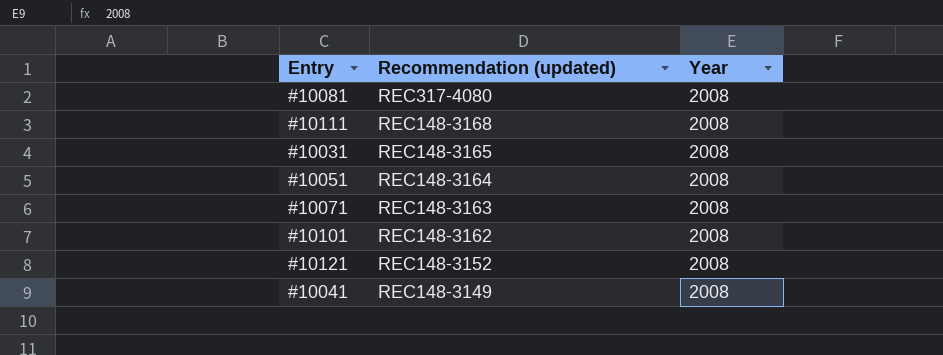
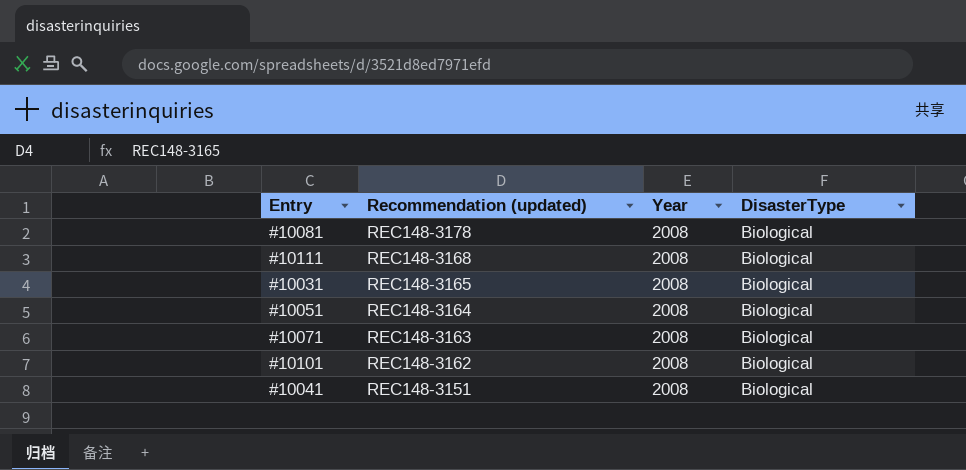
column DisasterType | position: none -> 4
row #10121: REC148-3152 | 2008 -> none
#10081 | Recommendation (updated): REC317-4080 -> REC148-3178
#10041 | Recommendation (updated): REC148-3149 -> REC148-3151

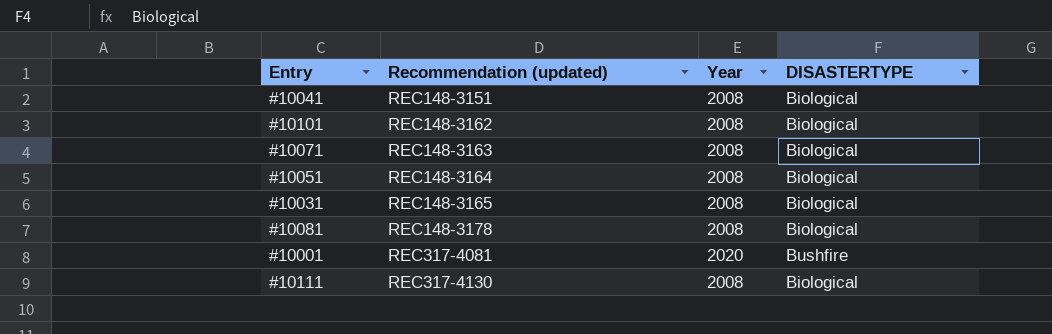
row order: Recommendation (updated) descending -> Recommendation (updated) ascending
column name: DisasterType -> DISASTERTYPE
row #10001: none -> REC317-4081 | 2020 | Bushfire
#10111 | Recommendation (updated): REC148-3168 -> REC317-4130

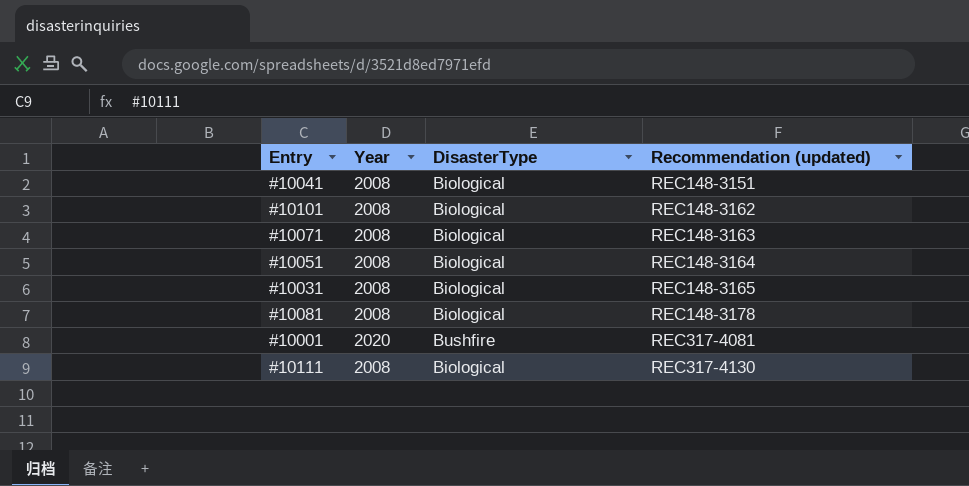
column name: DISASTERTYPE -> DisasterType
column Recommendation (updated) | position: 2 -> 4

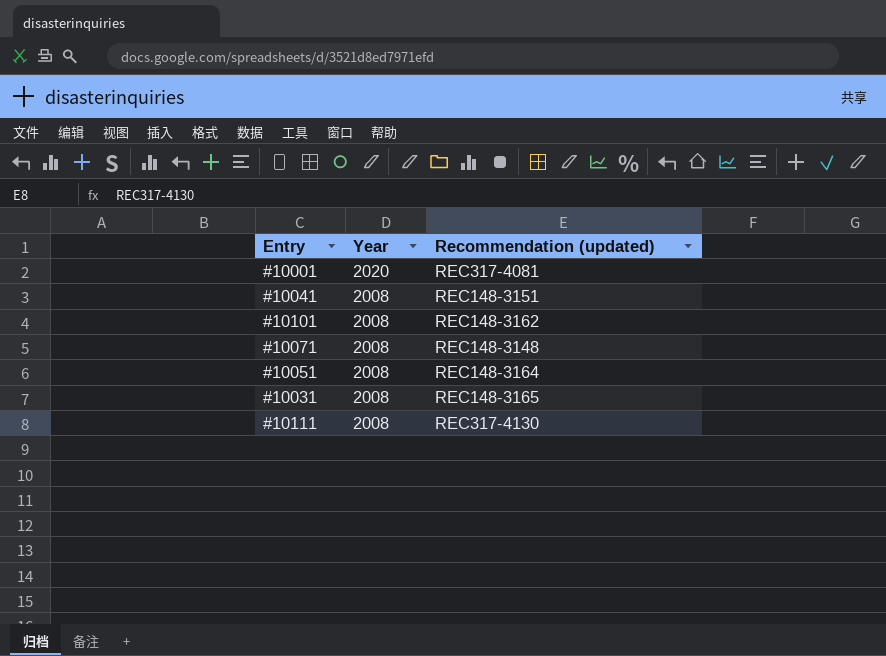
row order: Recommendation (updated) ascending -> Year descending
column DisasterType | position: 3 -> none
row #10081: 2008 | Biological | REC148-3178 -> none
#10071 | Recommendation (updated): REC148-3163 -> REC148-3148

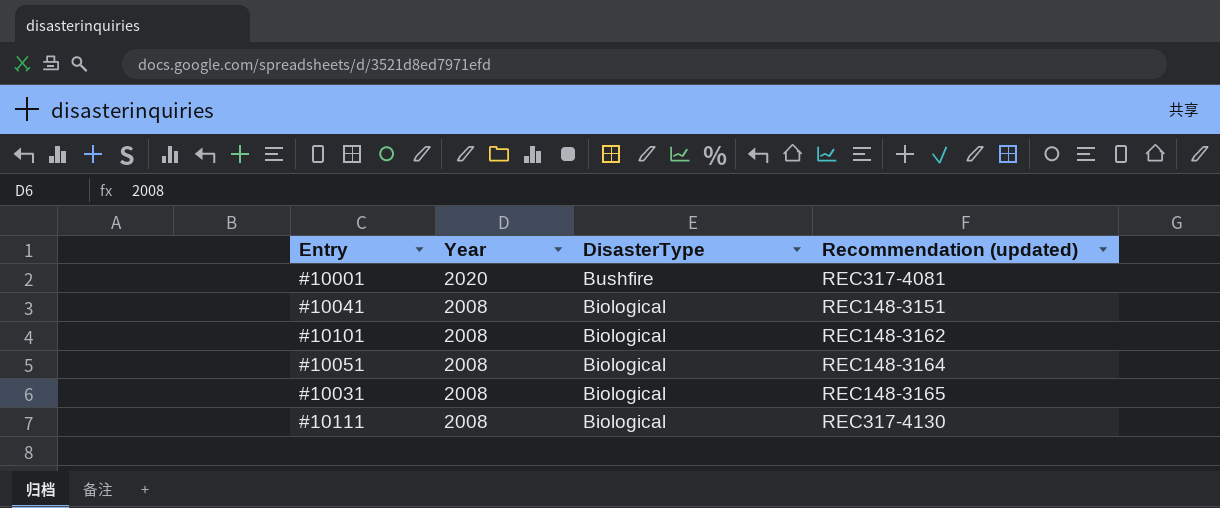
column DisasterType | position: none -> 3
row #10071: 2008 | REC148-3148 -> none

